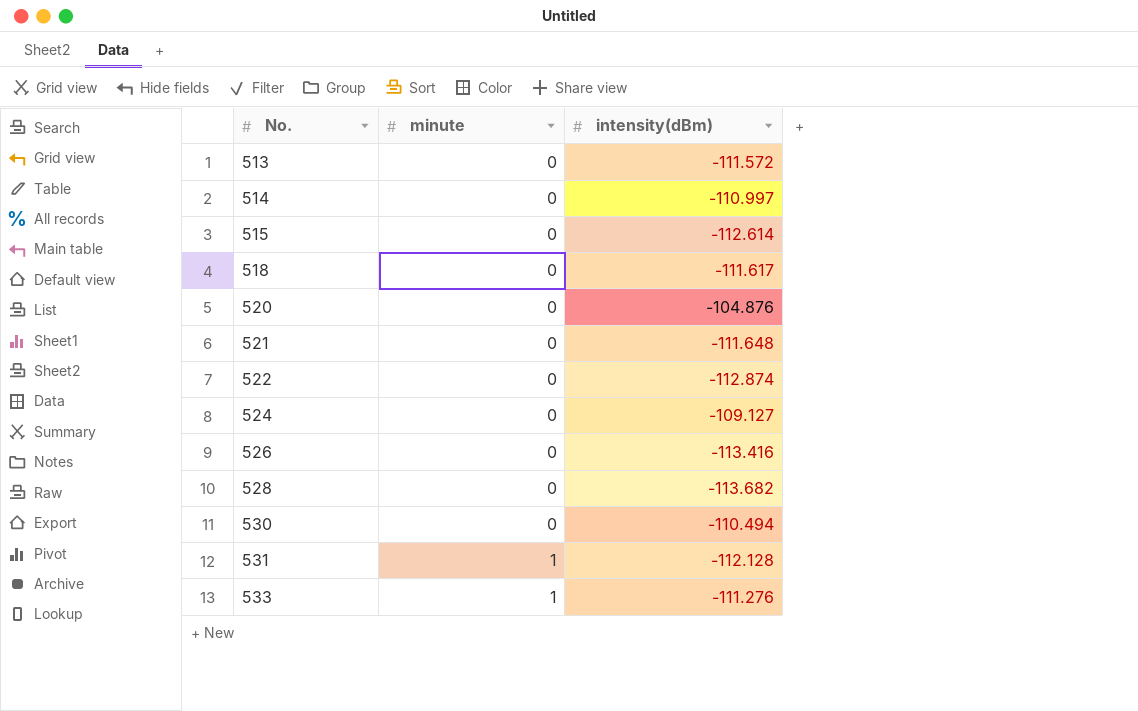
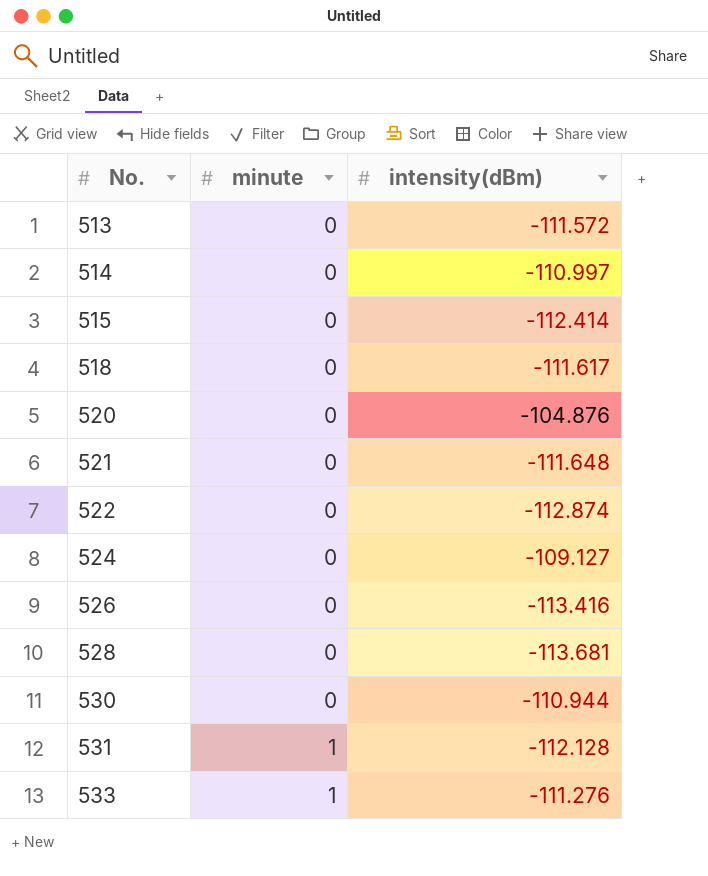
515 | intensity(dBm): -112.614 -> -112.414
528 | intensity(dBm): -113.682 -> -113.681
530 | intensity(dBm): -110.494 -> -110.944

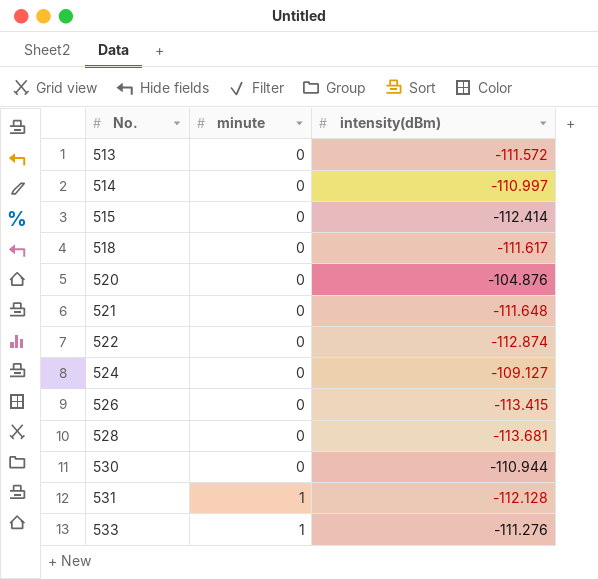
526 | intensity(dBm): -113.416 -> -113.415

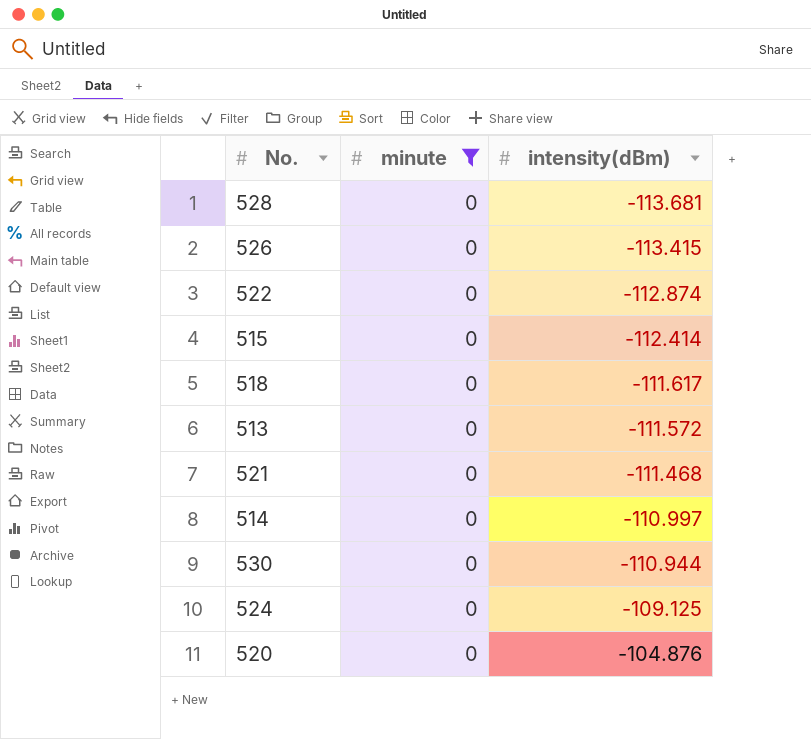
filter: none -> minute = 0
row order: No. ascending -> intensity(dBm) ascending
521 | intensity(dBm): -111.648 -> -111.468
524 | intensity(dBm): -109.127 -> -109.125

